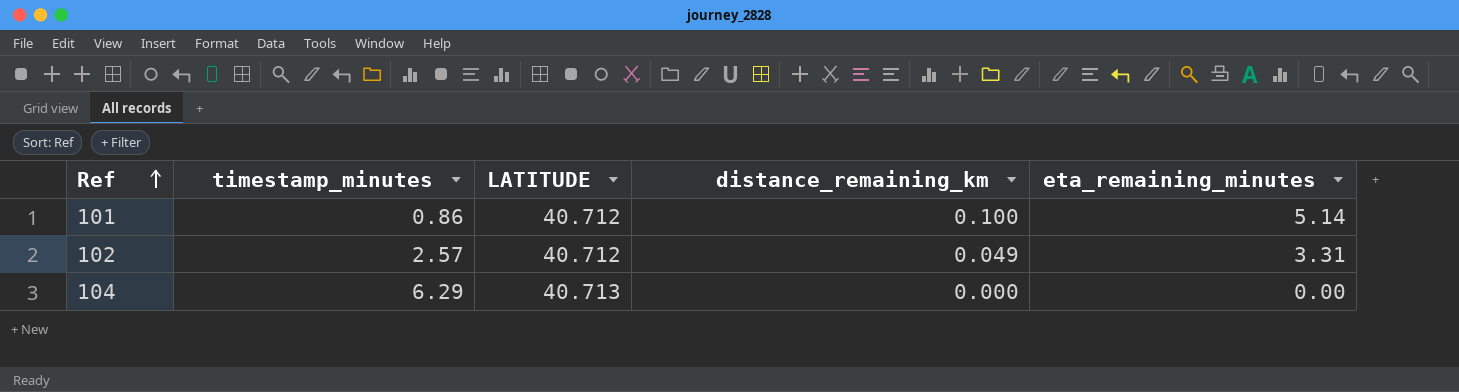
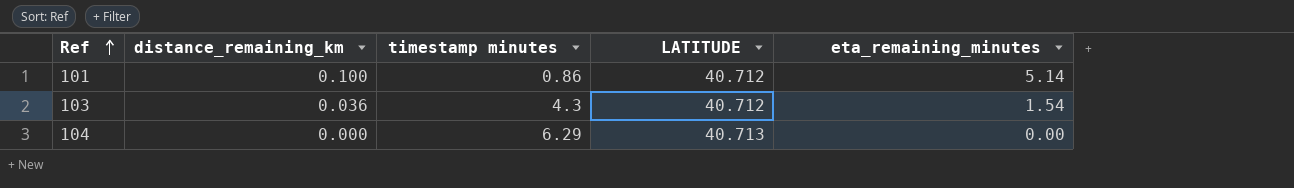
column distance_remaining_km | position: 4 -> 2
column name: timestamp_minutes -> timestamp minutes
row 102: 2.57 | 40.712 | 0.049 | 3.31 -> none
row 103: none -> 0.036 | 4.3 | 40.712 | 1.54

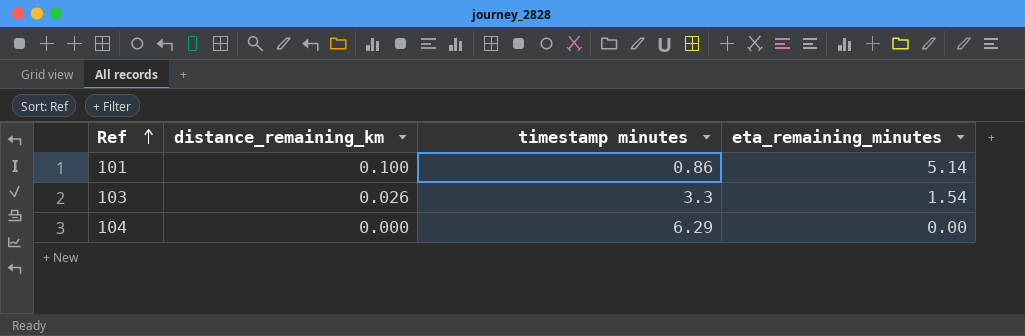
column LATITUDE | position: 4 -> none
103 | distance_remaining_km: 0.036 -> 0.026
103 | timestamp minutes: 4.3 -> 3.3

